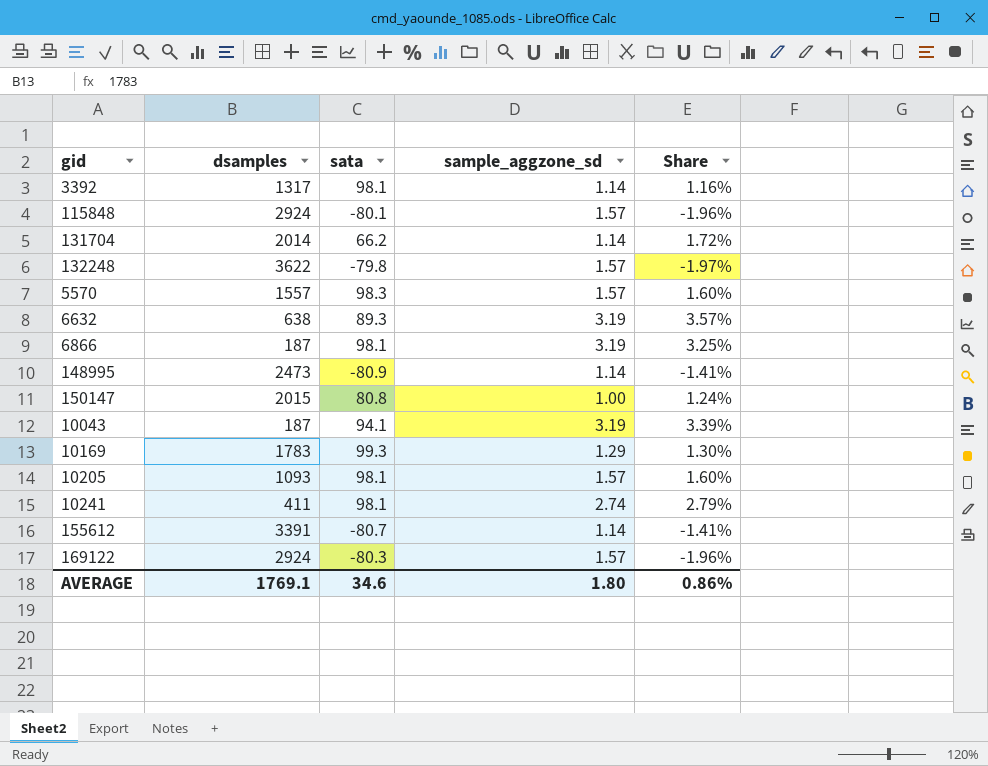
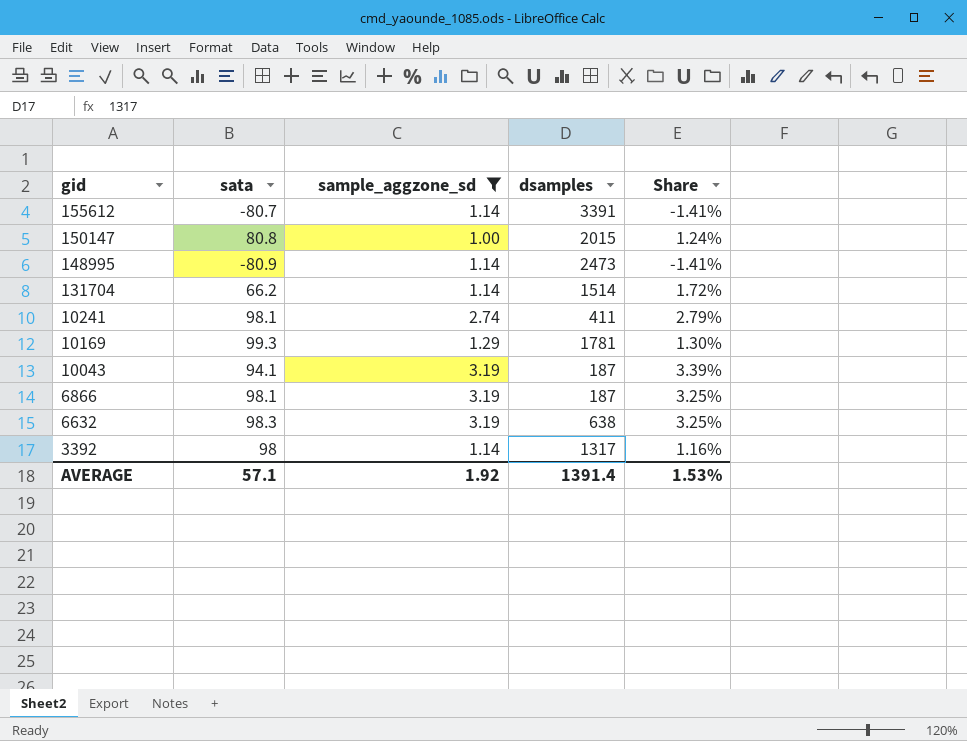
filter: none -> sample_aggzone_sd != 1.57
row order: none -> gid descending
column dsamples | position: 2 -> 4
131704 | dsamples: 2014 -> 1514
10169 | dsamples: 1783 -> 1781
6632 | sata: 89.3 -> 98.3
6632 | Share: 3.57% -> 3.25%
3392 | sata: 98.1 -> 98
AVERAGE | sata: 34.6 -> 57.1
AVERAGE | sample_aggzone_sd: 1.80 -> 1.92
AVERAGE | dsamples: 1769.1 -> 1391.4
AVERAGE | Share: 0.86% -> 1.53%

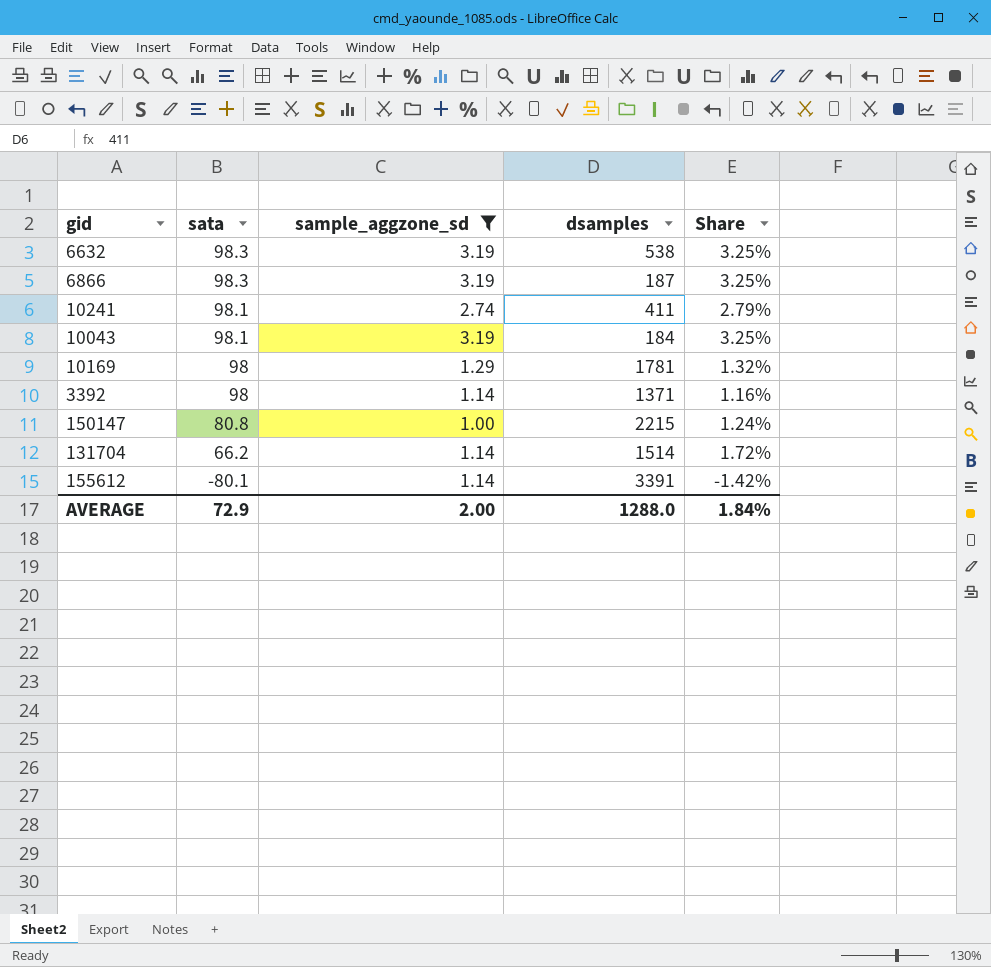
row order: gid descending -> sata descending
row 148995: -80.9 | 1.14 | 2473 | -1.41% -> none
6632 | dsamples: 638 -> 538
6866 | sata: 98.1 -> 98.3
10043 | sata: 94.1 -> 98.1
10043 | dsamples: 187 -> 184
10043 | Share: 3.39% -> 3.25%
10169 | sata: 99.3 -> 98
10169 | Share: 1.30% -> 1.32%
3392 | dsamples: 1317 -> 1371
150147 | dsamples: 2015 -> 2215
155612 | sata: -80.7 -> -80.1
155612 | Share: -1.41% -> -1.42%
AVERAGE | sata: 57.1 -> 72.9
AVERAGE | sample_aggzone_sd: 1.92 -> 2.00
AVERAGE | dsamples: 1391.4 -> 1288.0
AVERAGE | Share: 1.53% -> 1.84%

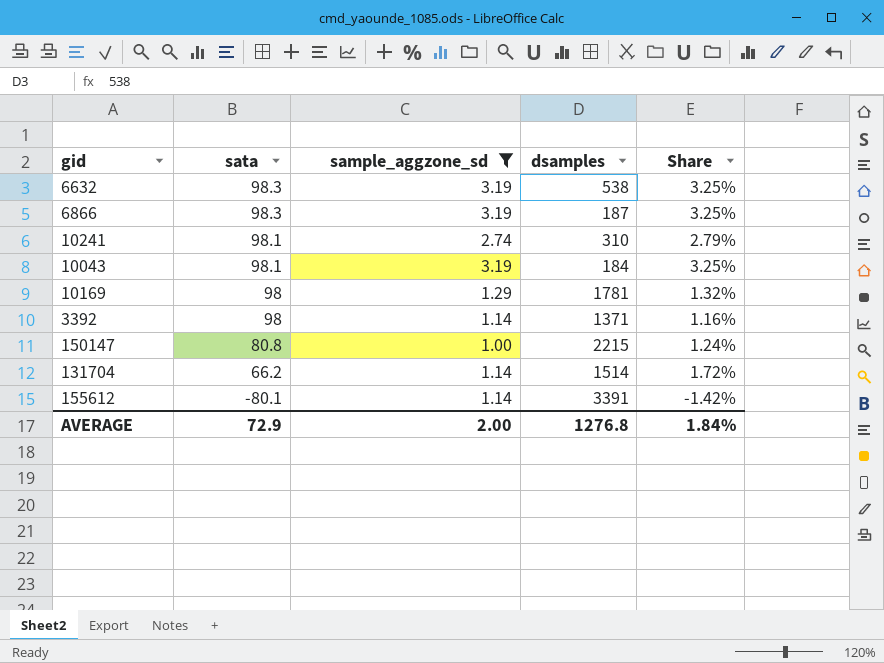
10241 | dsamples: 411 -> 310
AVERAGE | dsamples: 1288.0 -> 1276.8

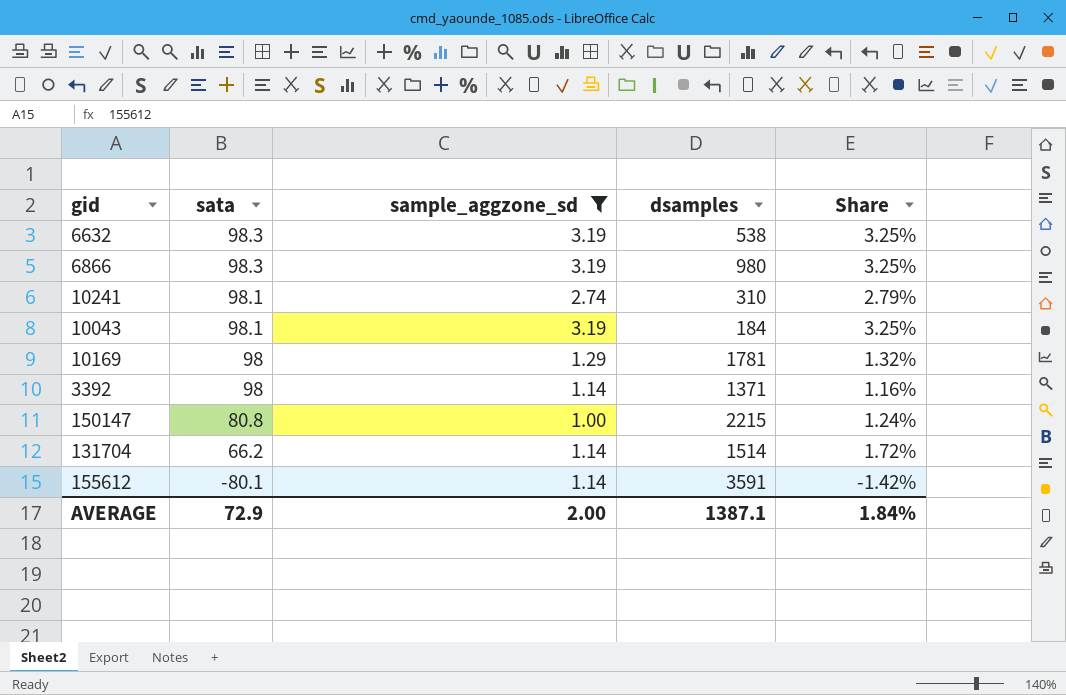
6866 | dsamples: 187 -> 980
155612 | dsamples: 3391 -> 3591
AVERAGE | dsamples: 1276.8 -> 1387.1

